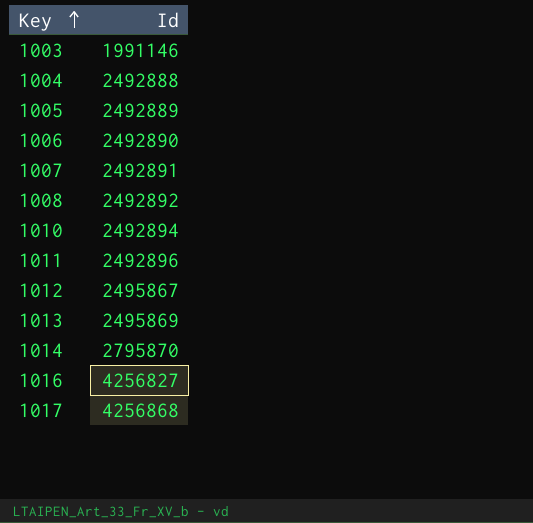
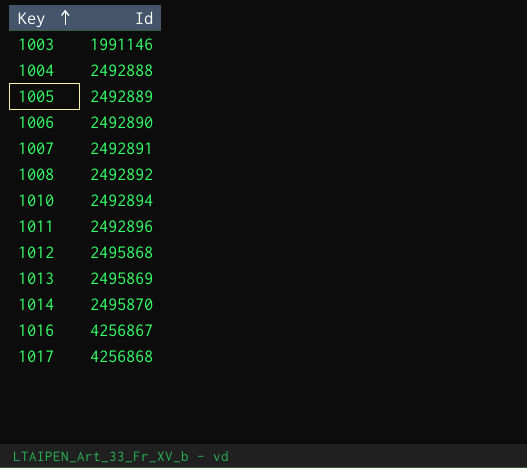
1012 | Id: 2495867 -> 2495868
1014 | Id: 2795870 -> 2495870
1016 | Id: 4256827 -> 4256867

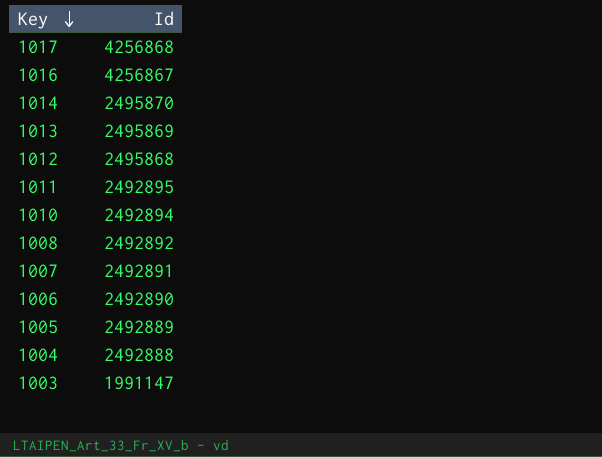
row order: Key ascending -> Key descending
1011 | Id: 2492896 -> 2492895
1003 | Id: 1991146 -> 1991147

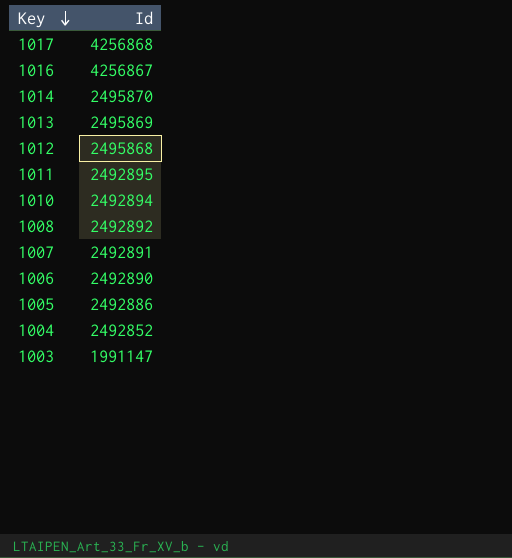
1005 | Id: 2492889 -> 2492886
1004 | Id: 2492888 -> 2492852

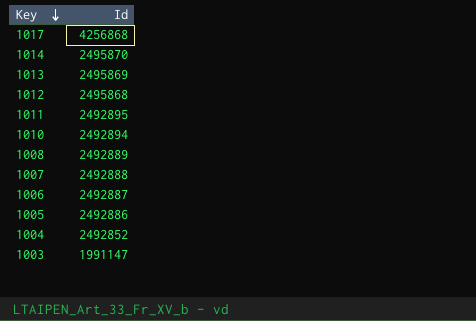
row 1016: 4256867 -> none
1008 | Id: 2492892 -> 2492889
1007 | Id: 2492891 -> 2492888
1006 | Id: 2492890 -> 2492887

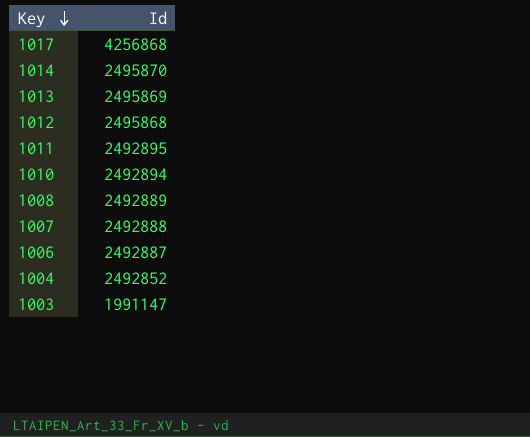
row 1005: 2492886 -> none

